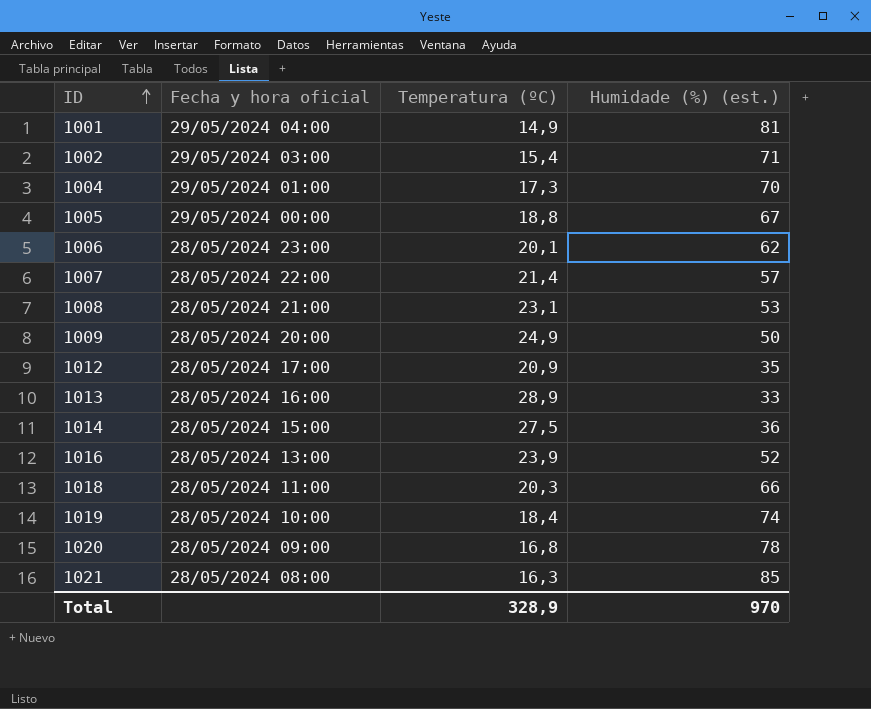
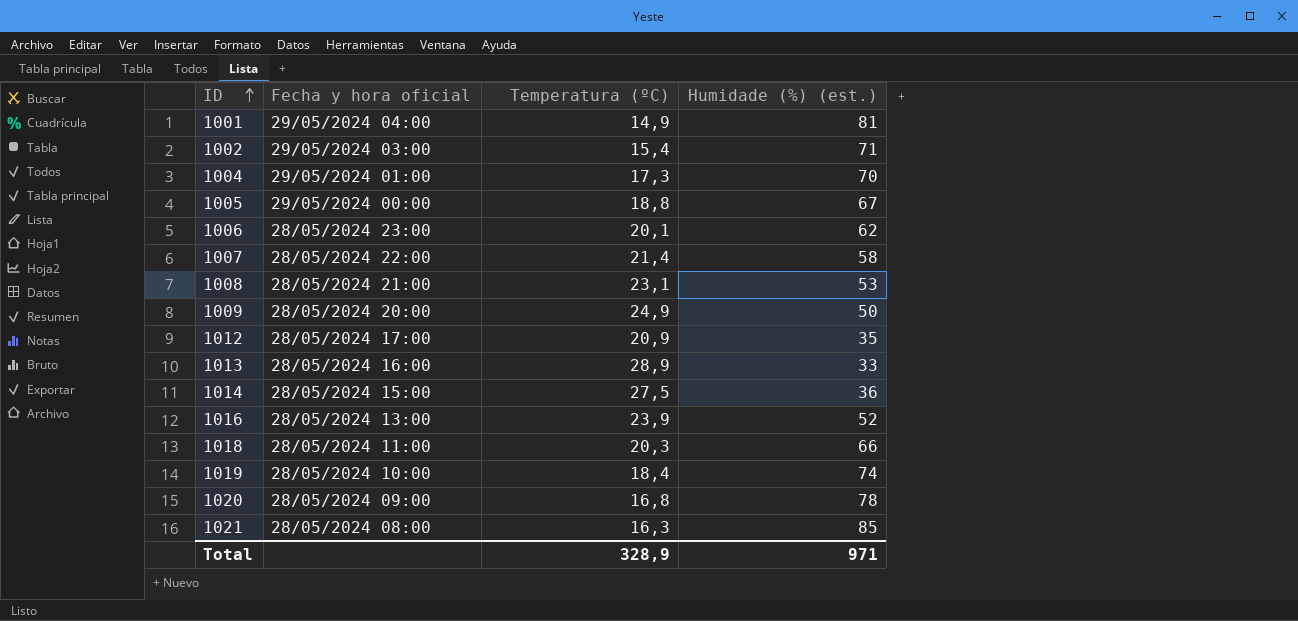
1007 | Humidade (%) (est.): 57 -> 58
Total | Humidade (%) (est.): 970 -> 971

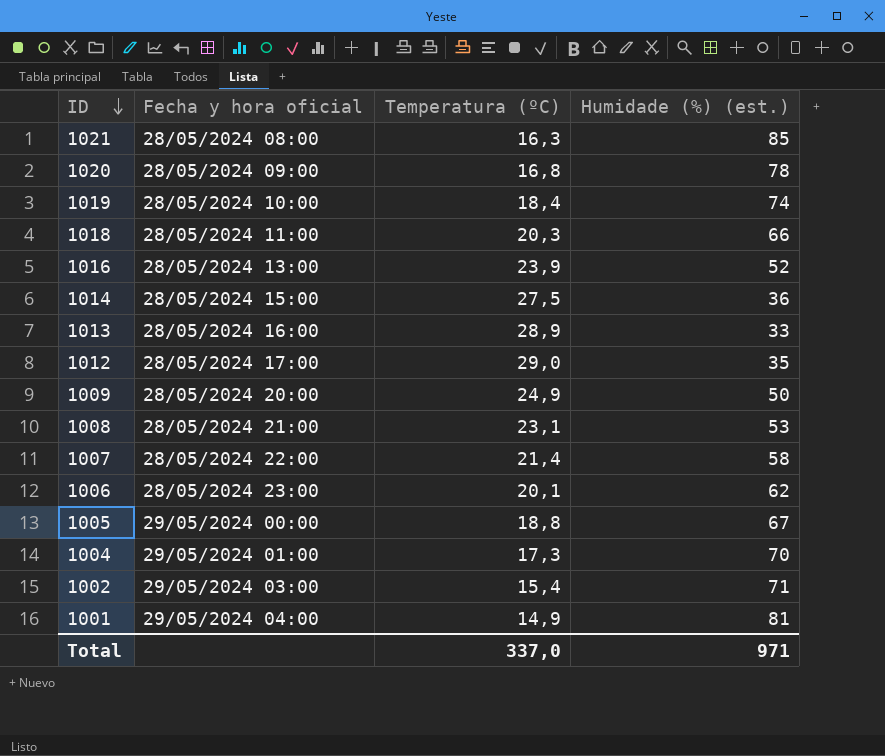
row order: ID ascending -> ID descending
1012 | Temperatura (ºC): 20,9 -> 29,0
Total | Temperatura (ºC): 328,9 -> 337,0

